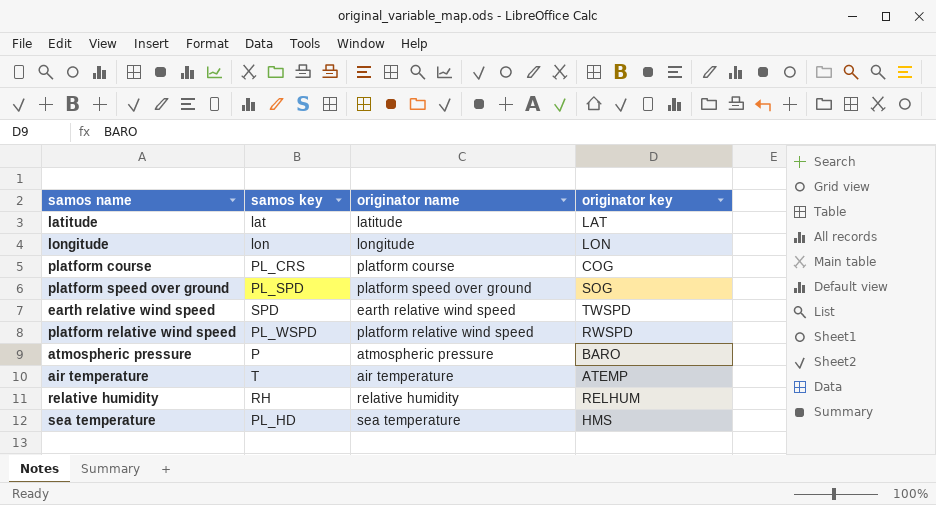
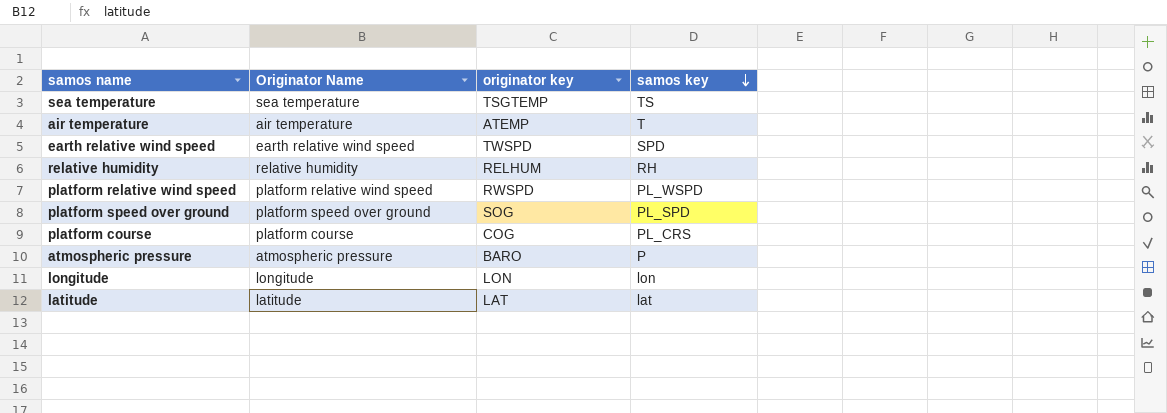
row order: none -> samos key descending
column name: originator name -> Originator Name
column samos key | position: 2 -> 4
sea temperature | originator key: HMS -> TSGTEMP
sea temperature | samos key: PL_HD -> TS

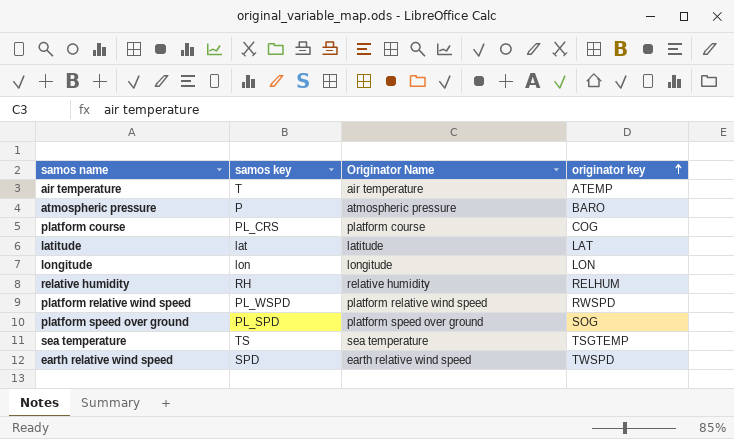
row order: samos key descending -> originator key ascending
column samos key | position: 4 -> 2

